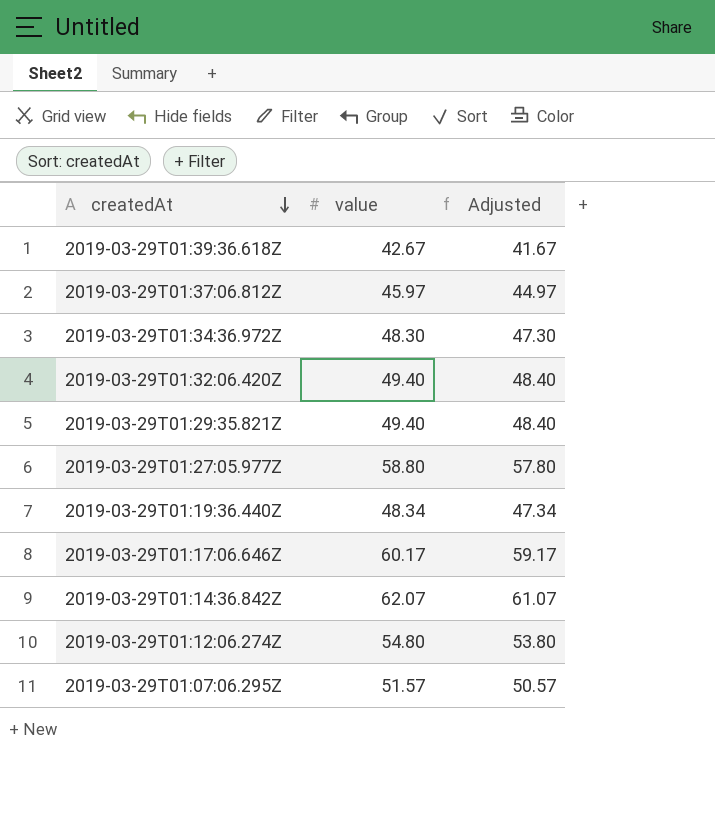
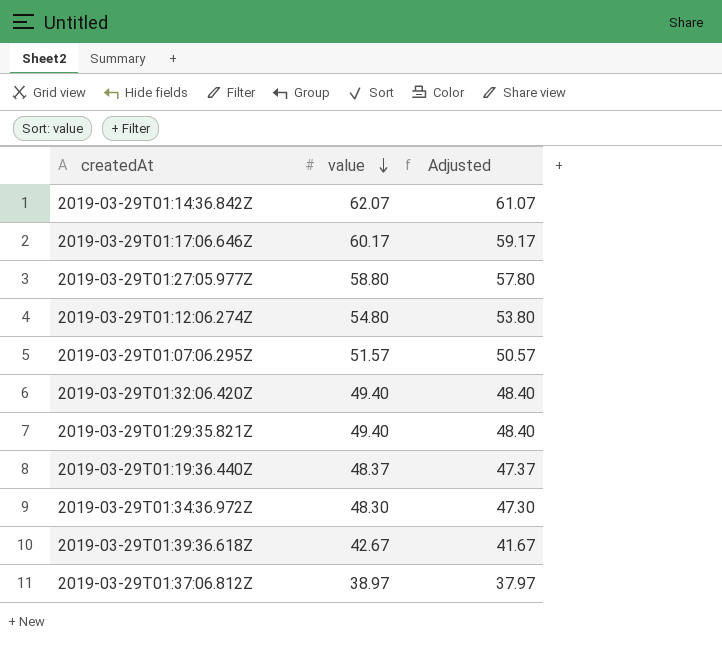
row order: createdAt descending -> value descending
2019-03-29T01:19:36.440Z | value: 48.34 -> 48.37
2019-03-29T01:19:36.440Z | Adjusted: 47.34 -> 47.37
2019-03-29T01:37:06.812Z | value: 45.97 -> 38.97
2019-03-29T01:37:06.812Z | Adjusted: 44.97 -> 37.97

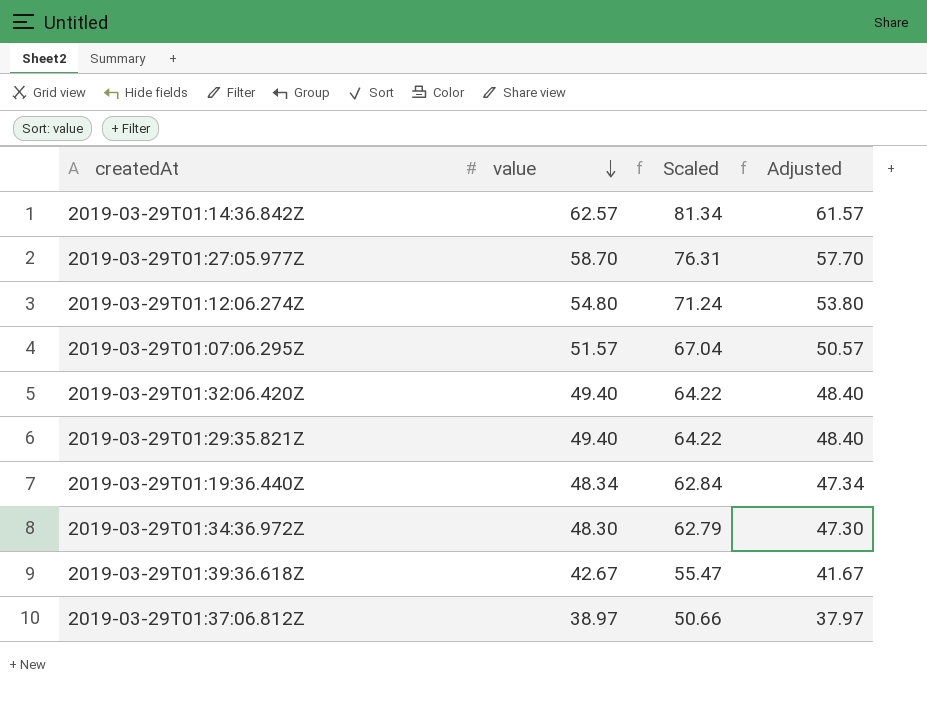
column Scaled | formula: none -> [value] * 1.3
row 2019-03-29T01:17:06.646Z: 60.17 | 59.17 -> none
2019-03-29T01:14:36.842Z | value: 62.07 -> 62.57
2019-03-29T01:14:36.842Z | Adjusted: 61.07 -> 61.57
2019-03-29T01:27:05.977Z | value: 58.80 -> 58.70
2019-03-29T01:27:05.977Z | Adjusted: 57.80 -> 57.70
2019-03-29T01:19:36.440Z | value: 48.37 -> 48.34
2019-03-29T01:19:36.440Z | Adjusted: 47.37 -> 47.34

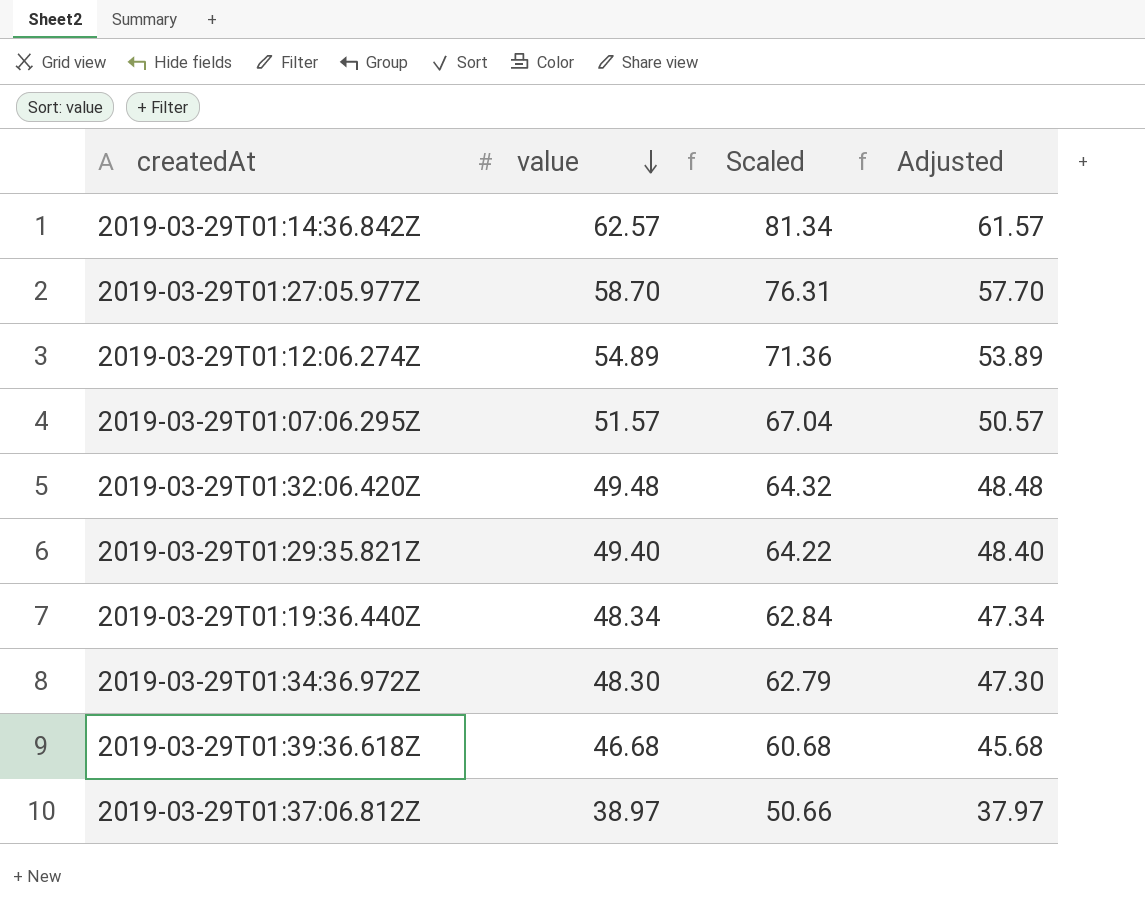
2019-03-29T01:12:06.274Z | value: 54.80 -> 54.89
2019-03-29T01:12:06.274Z | Scaled: 71.24 -> 71.36
2019-03-29T01:12:06.274Z | Adjusted: 53.80 -> 53.89
2019-03-29T01:32:06.420Z | value: 49.40 -> 49.48
2019-03-29T01:32:06.420Z | Scaled: 64.22 -> 64.32
2019-03-29T01:32:06.420Z | Adjusted: 48.40 -> 48.48
2019-03-29T01:39:36.618Z | value: 42.67 -> 46.68
2019-03-29T01:39:36.618Z | Scaled: 55.47 -> 60.68
2019-03-29T01:39:36.618Z | Adjusted: 41.67 -> 45.68

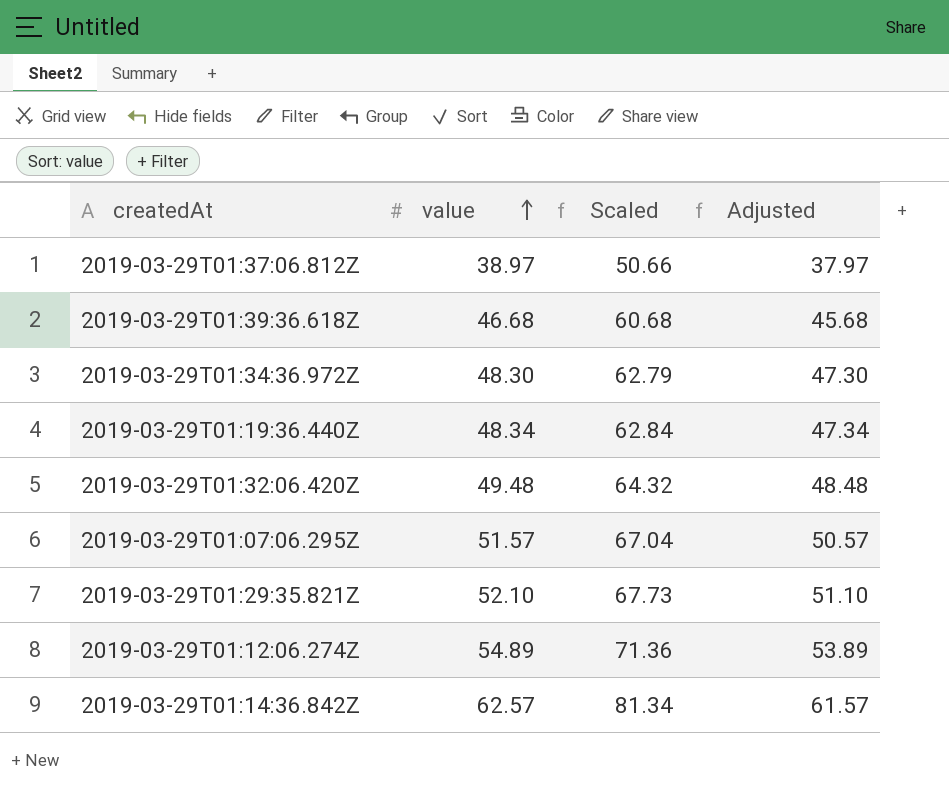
row order: value descending -> value ascending
row 2019-03-29T01:27:05.977Z: 58.70 | 76.31 | 57.70 -> none
2019-03-29T01:29:35.821Z | value: 49.40 -> 52.10
2019-03-29T01:29:35.821Z | Scaled: 64.22 -> 67.73
2019-03-29T01:29:35.821Z | Adjusted: 48.40 -> 51.10

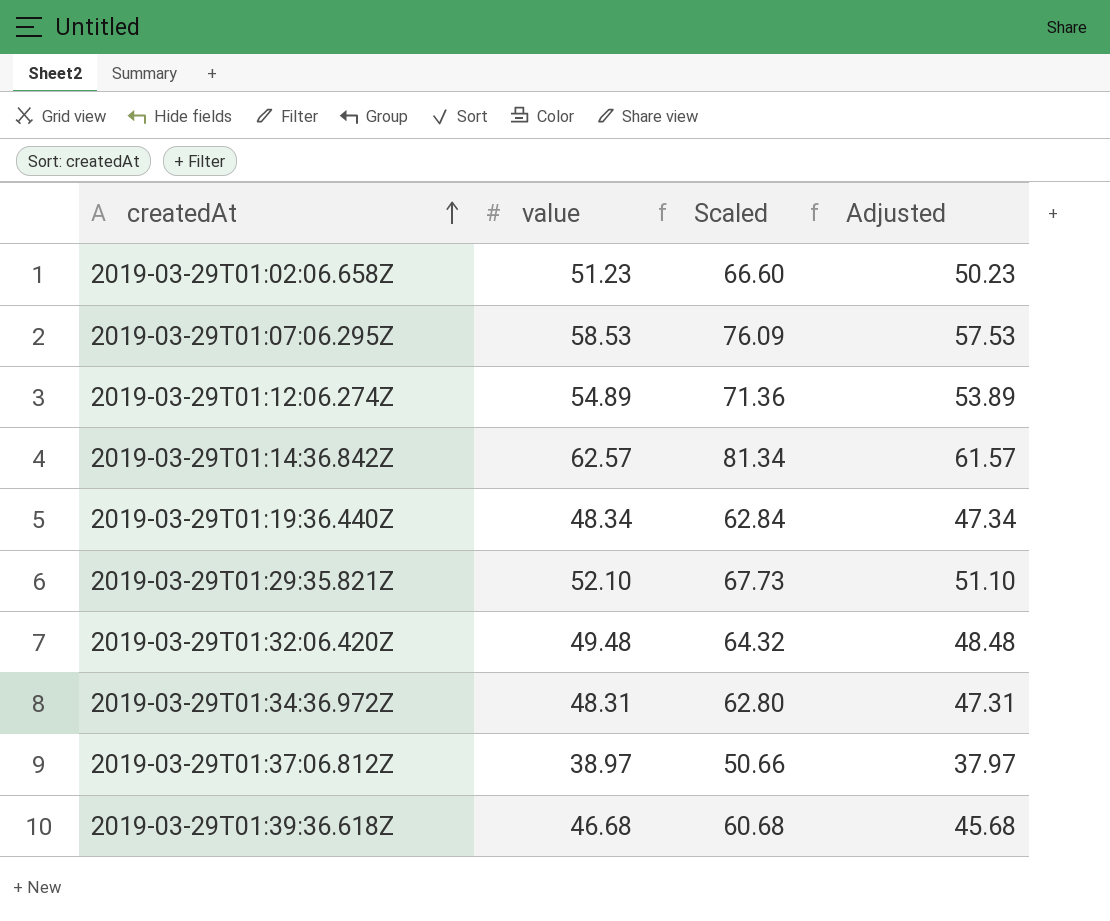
row order: value ascending -> createdAt ascending
row 2019-03-29T01:02:06.658Z: none -> 51.23 | 66.60 | 50.23
2019-03-29T01:07:06.295Z | value: 51.57 -> 58.53
2019-03-29T01:07:06.295Z | Scaled: 67.04 -> 76.09
2019-03-29T01:07:06.295Z | Adjusted: 50.57 -> 57.53
2019-03-29T01:34:36.972Z | value: 48.30 -> 48.31
2019-03-29T01:34:36.972Z | Scaled: 62.79 -> 62.80
2019-03-29T01:34:36.972Z | Adjusted: 47.30 -> 47.31

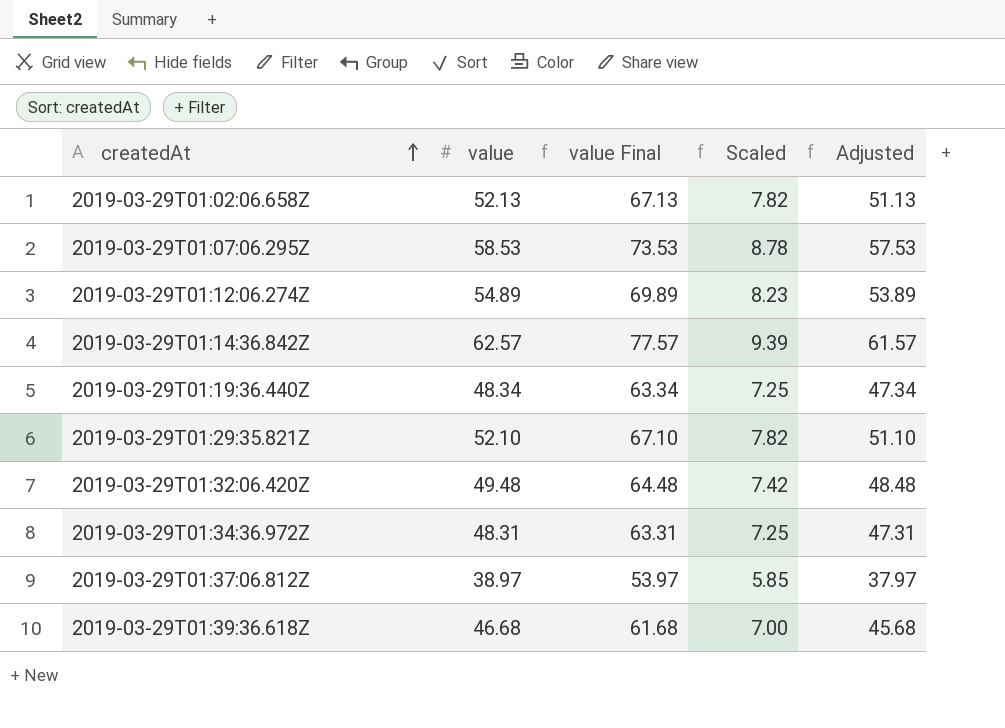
column value Final | formula: none -> [value] + 15
column Scaled | formula: [value] * 1.3 -> [value] * 0.15
2019-03-29T01:02:06.658Z | value: 51.23 -> 52.13
2019-03-29T01:02:06.658Z | Adjusted: 50.23 -> 51.13

